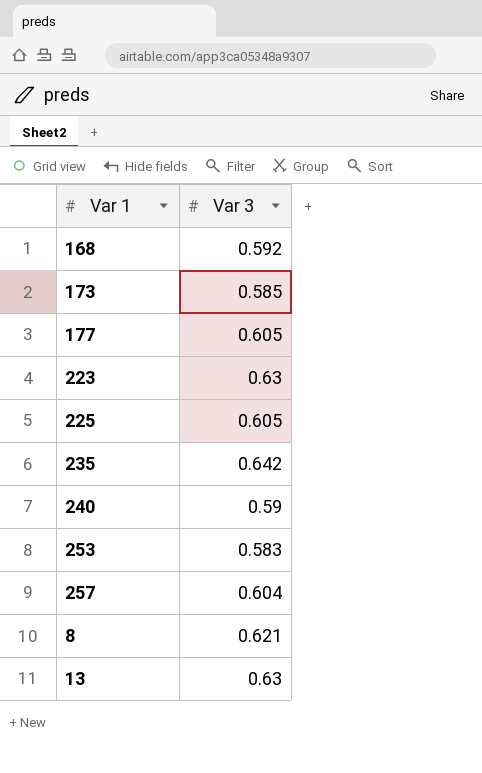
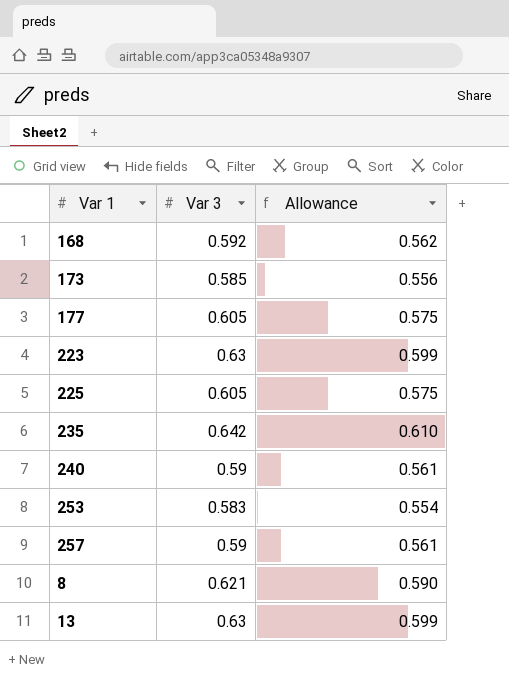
column Allowance | formula: none -> [Var 3] * 0.95
257 | Var 3: 0.604 -> 0.59

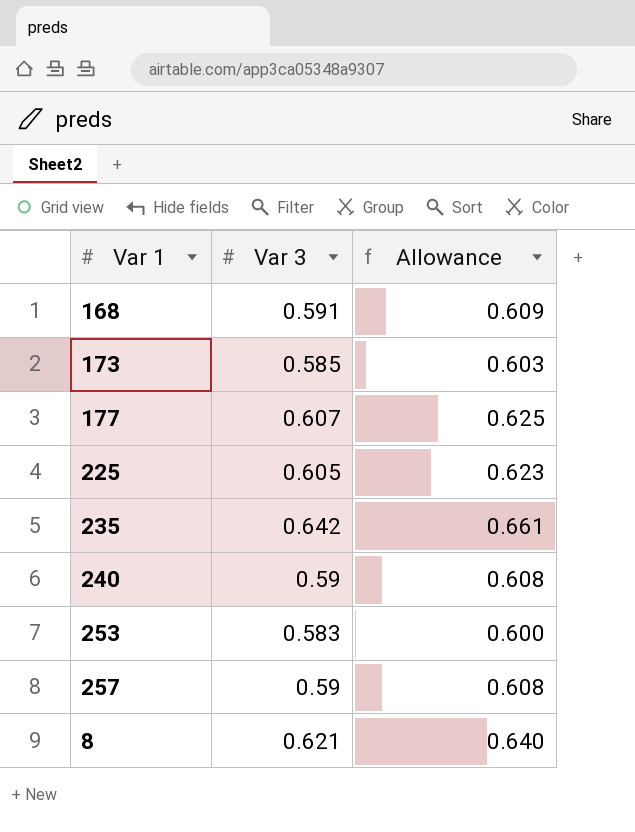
column Allowance | formula: [Var 3] * 0.95 -> [Var 3] * 1.03
row 223: 0.63 | 0.599 -> none
row 13: 0.63 | 0.599 -> none
168 | Var 3: 0.592 -> 0.591
177 | Var 3: 0.605 -> 0.607

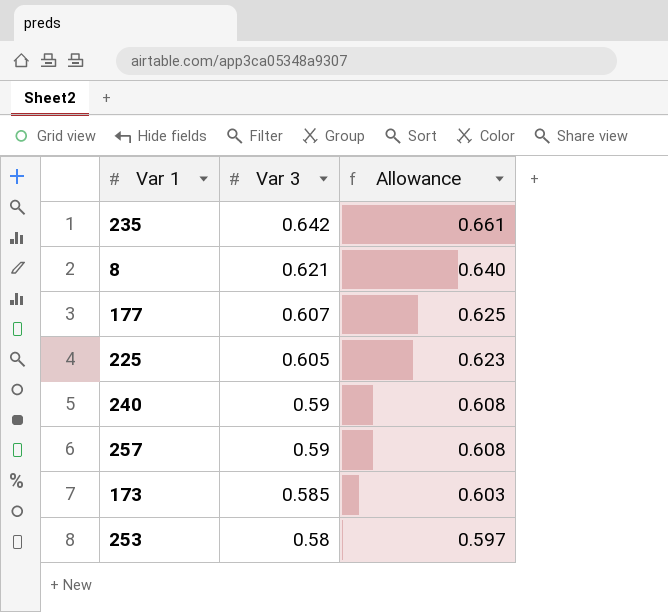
row order: none -> Var 3 descending
row 168: 0.591 | 0.609 -> none
253 | Var 3: 0.583 -> 0.58
253 | Allowance: 0.600 -> 0.597

